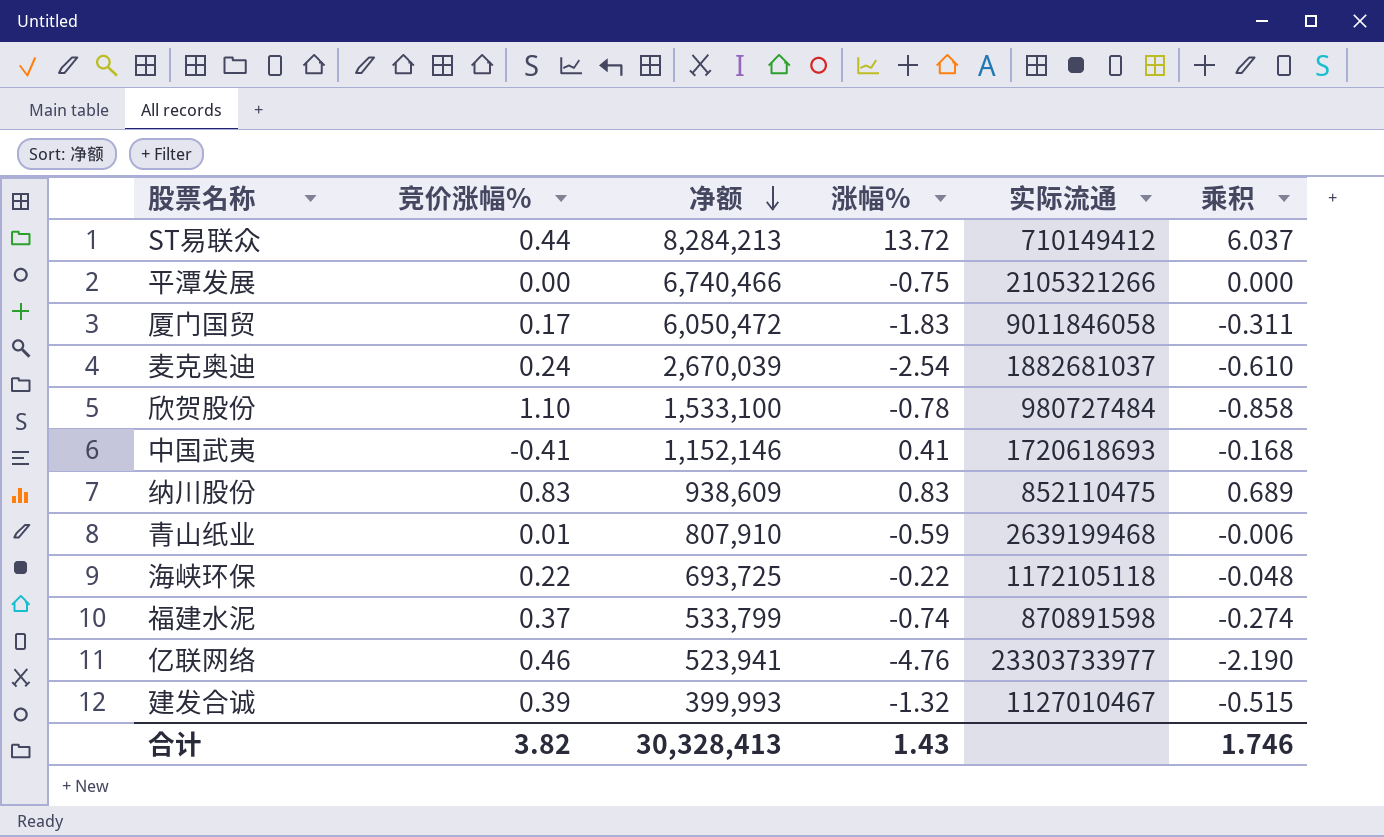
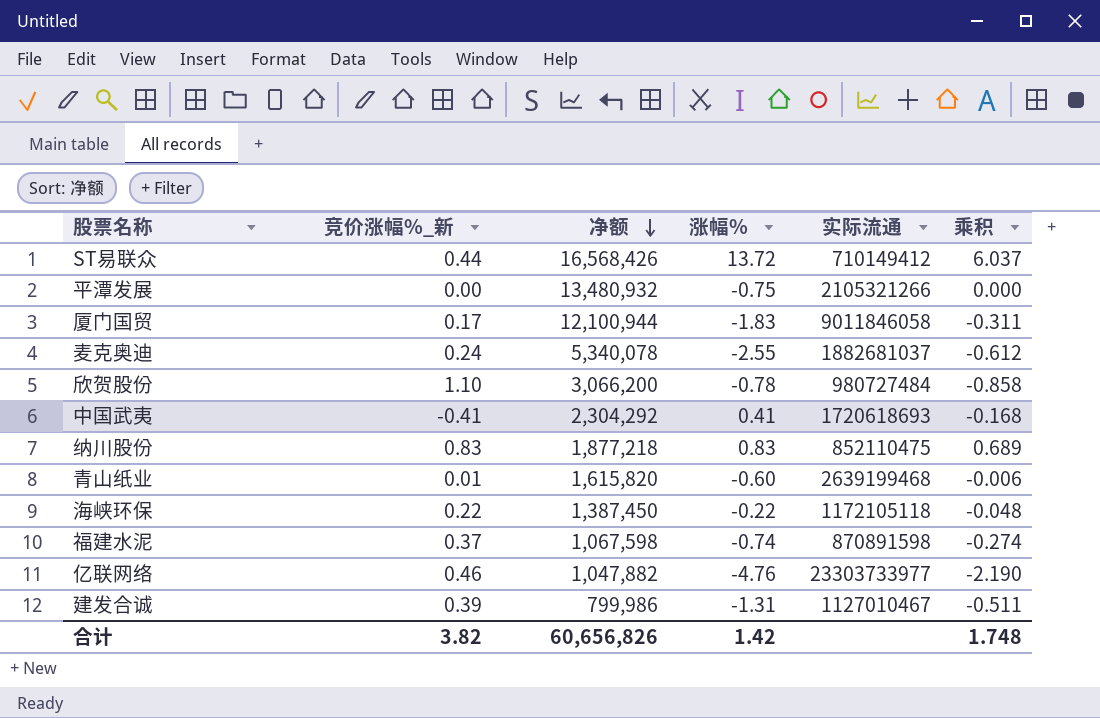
column name: 竞价涨幅% -> 竞价涨幅%_新
ST易联众 | 净额: 8,284,213 -> 16,568,426
平潭发展 | 净额: 6,740,466 -> 13,480,932
厦门国贸 | 净额: 6,050,472 -> 12,100,944
麦克奥迪 | 净额: 2,670,039 -> 5,340,078
麦克奥迪 | 涨幅%: -2.54 -> -2.55
麦克奥迪 | 乘积: -0.610 -> -0.612
欣贺股份 | 净额: 1,533,100 -> 3,066,200
中国武夷 | 净额: 1,152,146 -> 2,304,292
纳川股份 | 净额: 938,609 -> 1,877,218
青山纸业 | 净额: 807,910 -> 1,615,820
青山纸业 | 涨幅%: -0.59 -> -0.60
海峡环保 | 净额: 693,725 -> 1,387,450
福建水泥 | 净额: 533,799 -> 1,067,598
亿联网络 | 净额: 523,941 -> 1,047,882
建发合诚 | 净额: 399,993 -> 799,986
建发合诚 | 涨幅%: -1.32 -> -1.31
建发合诚 | 乘积: -0.515 -> -0.511
合计 | 净额: 30,328,413 -> 60,656,826
合计 | 涨幅%: 1.43 -> 1.42
合计 | 乘积: 1.746 -> 1.748

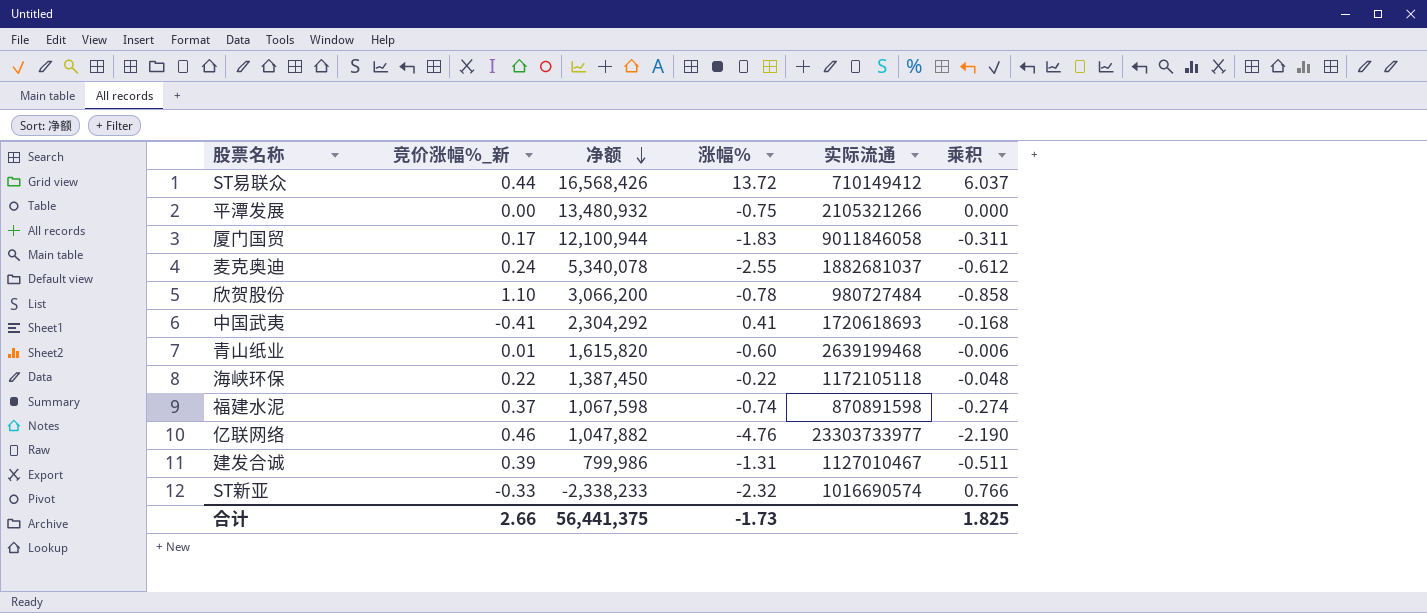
row 纳川股份: 0.83 | 1,877,218 | 0.83 | 852110475 | 0.689 -> none
row ST新亚: none -> -0.33 | -2,338,233 | -2.32 | 1016690574 | 0.766
合计 | 竞价涨幅%_新: 3.82 -> 2.66
合计 | 净额: 60,656,826 -> 56,441,375
合计 | 涨幅%: 1.42 -> -1.73
合计 | 乘积: 1.748 -> 1.825

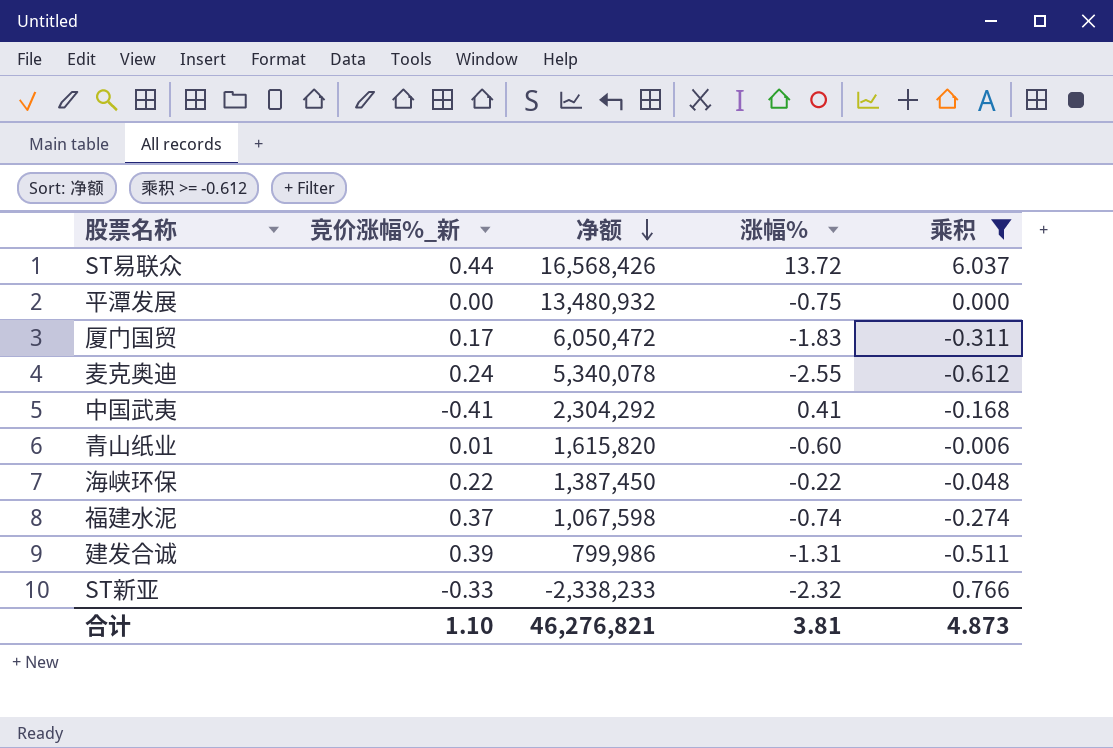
filter: none -> 乘积 >= -0.612
column 实际流通 | position: 5 -> none
厦门国贸 | 净额: 12,100,944 -> 6,050,472
合计 | 竞价涨幅%_新: 2.66 -> 1.10
合计 | 净额: 56,441,375 -> 46,276,821
合计 | 涨幅%: -1.73 -> 3.81
合计 | 乘积: 1.825 -> 4.873

